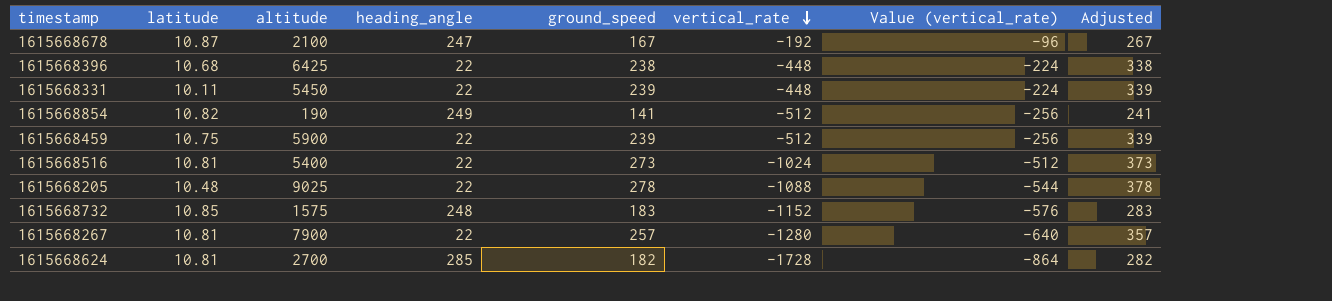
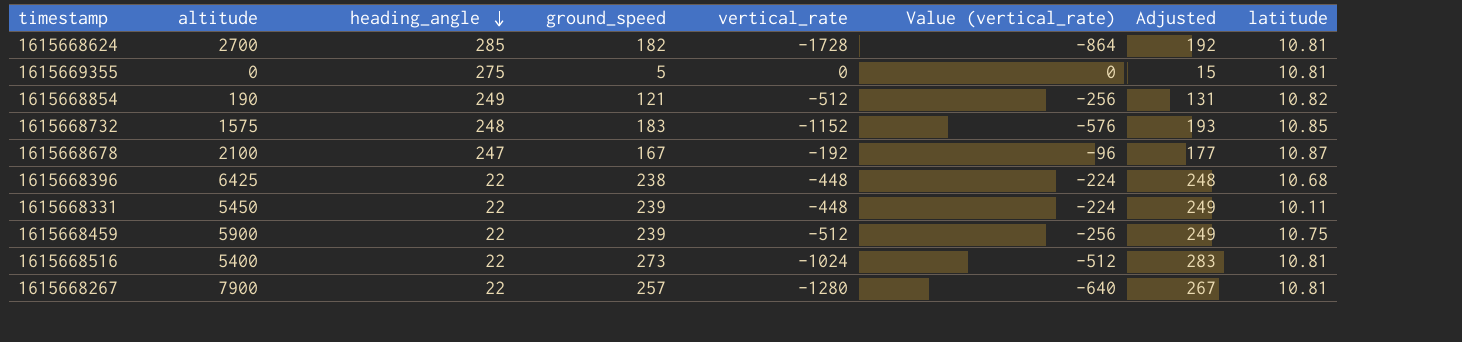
row order: vertical_rate descending -> heading_angle descending
column Adjusted | formula: [ground_speed] + 100 -> [ground_speed] + 10
column latitude | position: 2 -> 8
row 1615668205: 10.48 | 9025 | 22 | 278 | -1088 | -544 | 378 -> none
row 1615669355: none -> 0 | 275 | 5 | 0 | 0 | 15 | 10.81
1615668854 | ground_speed: 141 -> 121

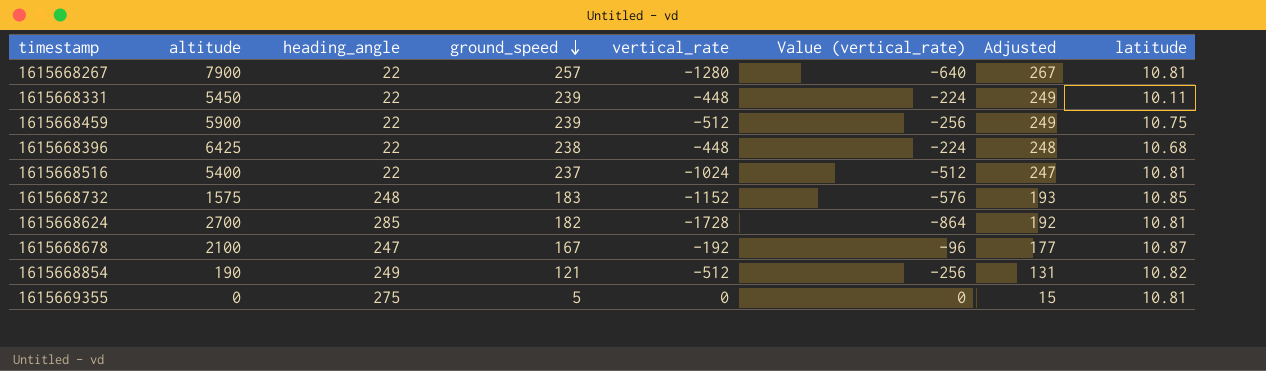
row order: heading_angle descending -> ground_speed descending
1615668516 | ground_speed: 273 -> 237
1615668516 | Adjusted: 283 -> 247

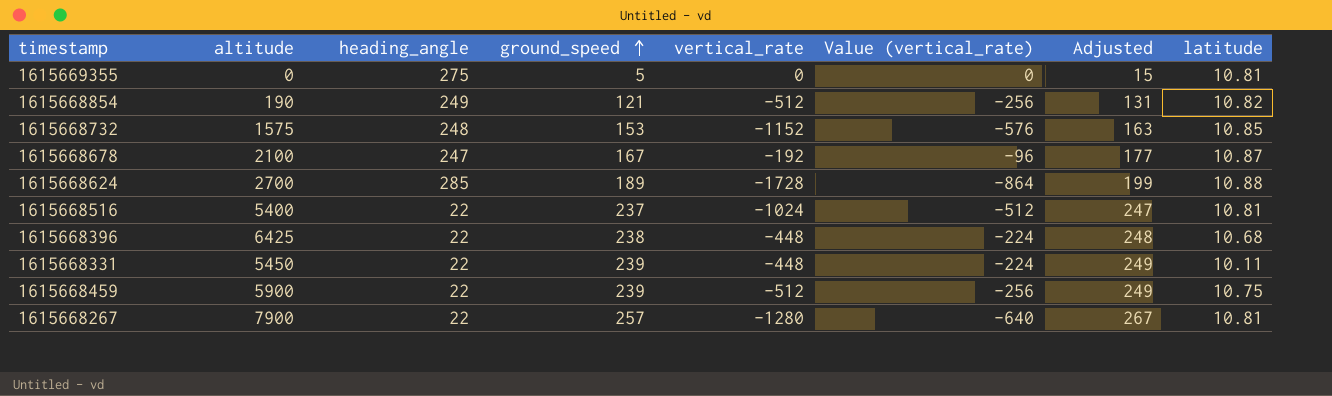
row order: ground_speed descending -> ground_speed ascending
1615668732 | ground_speed: 183 -> 153
1615668732 | Adjusted: 193 -> 163
1615668624 | ground_speed: 182 -> 189
1615668624 | Adjusted: 192 -> 199
1615668624 | latitude: 10.81 -> 10.88

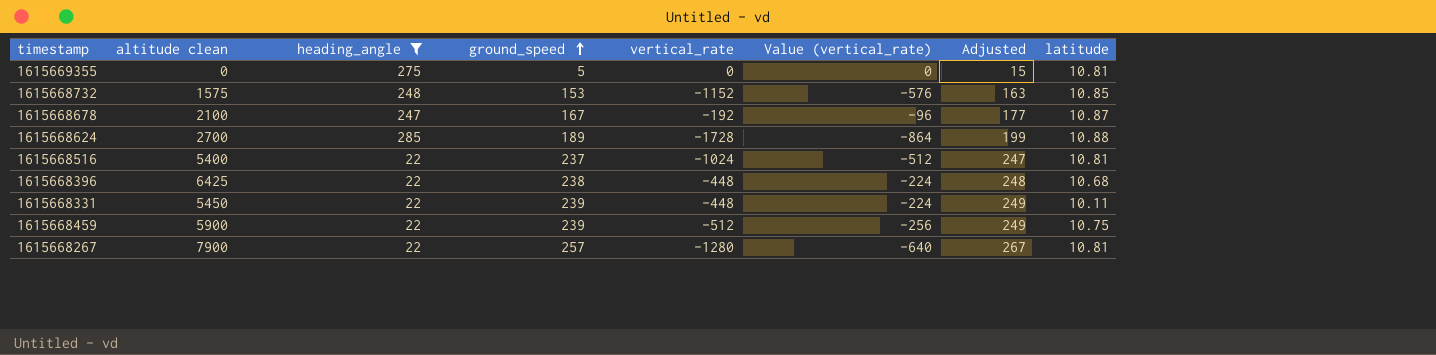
filter: none -> heading_angle != 249
column name: altitude -> altitude clean

